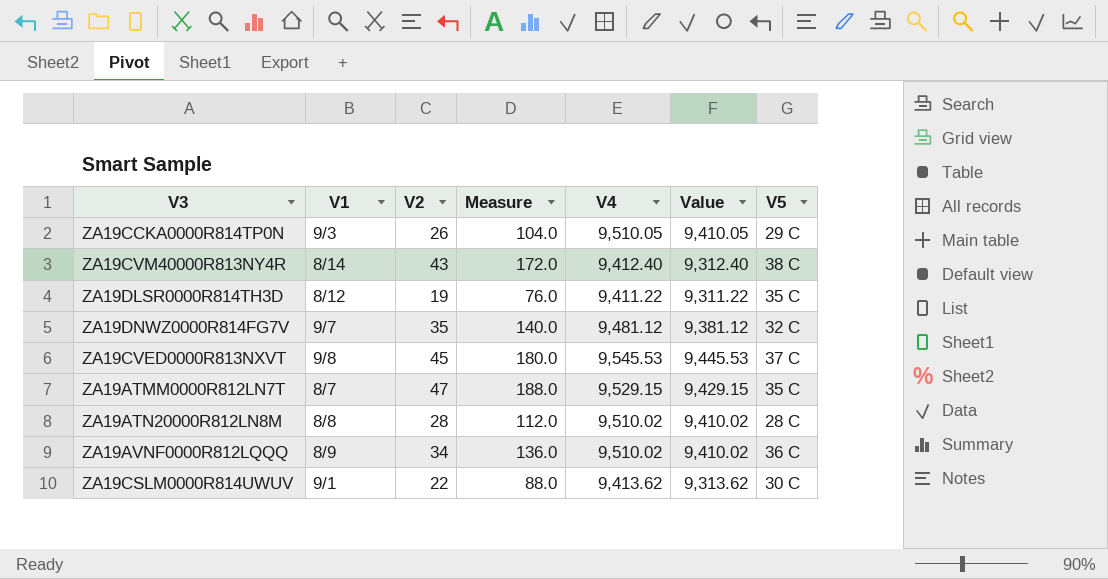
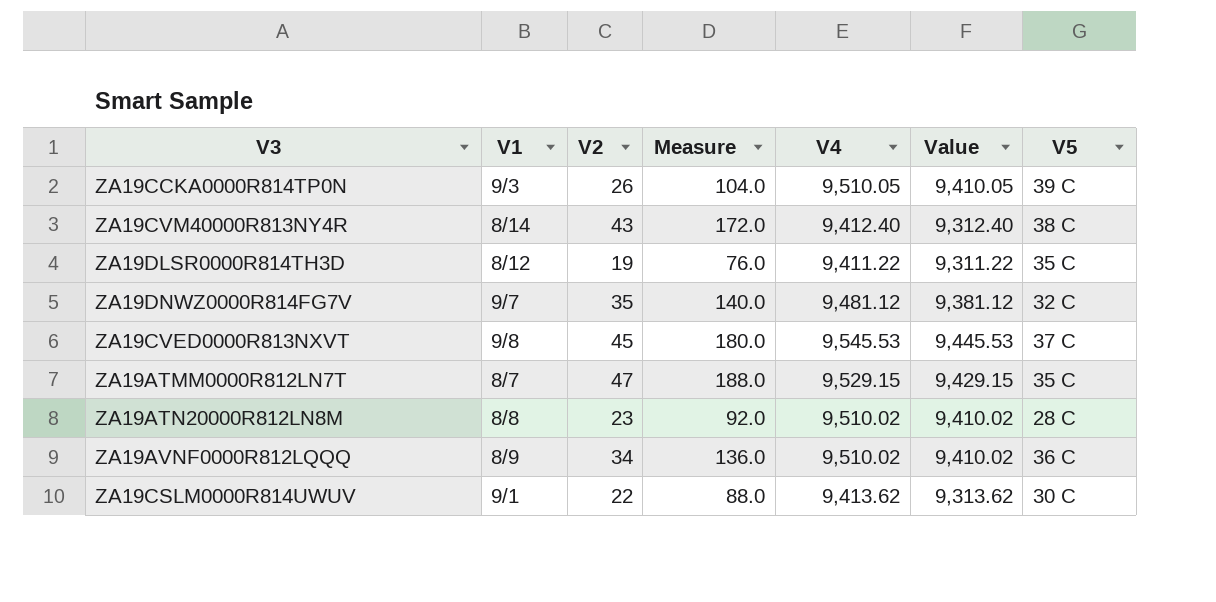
ZA19CCKA0000R814TP0N | V5: 29 C -> 39 C
ZA19ATN20000R812LN8M | V2: 28 -> 23
ZA19ATN20000R812LN8M | Measure: 112.0 -> 92.0

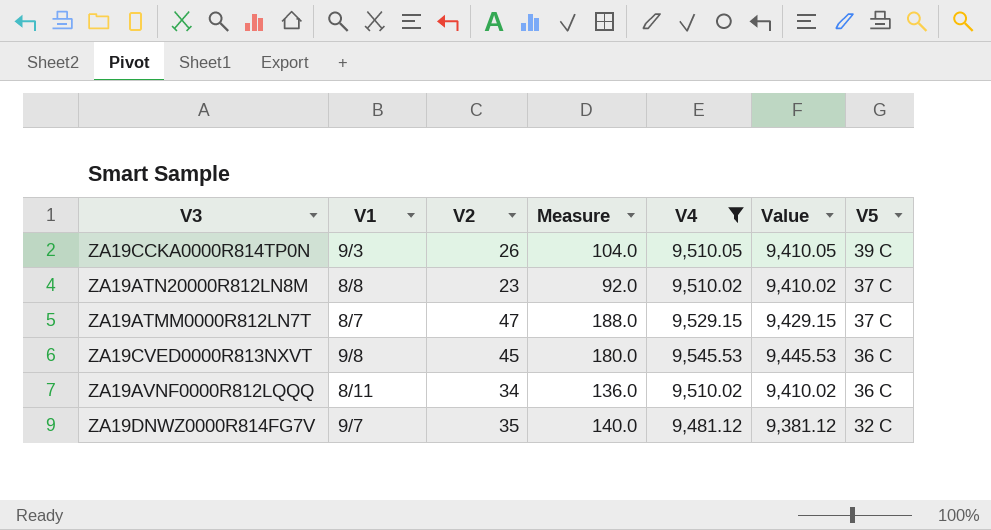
filter: none -> V4 >= 9,481.12
row order: none -> V5 descending
ZA19ATN20000R812LN8M | V5: 28 C -> 37 C
ZA19ATMM0000R812LN7T | V5: 35 C -> 37 C
ZA19CVED0000R813NXVT | V5: 37 C -> 36 C
ZA19AVNF0000R812LQQQ | V1: 8/9 -> 8/11

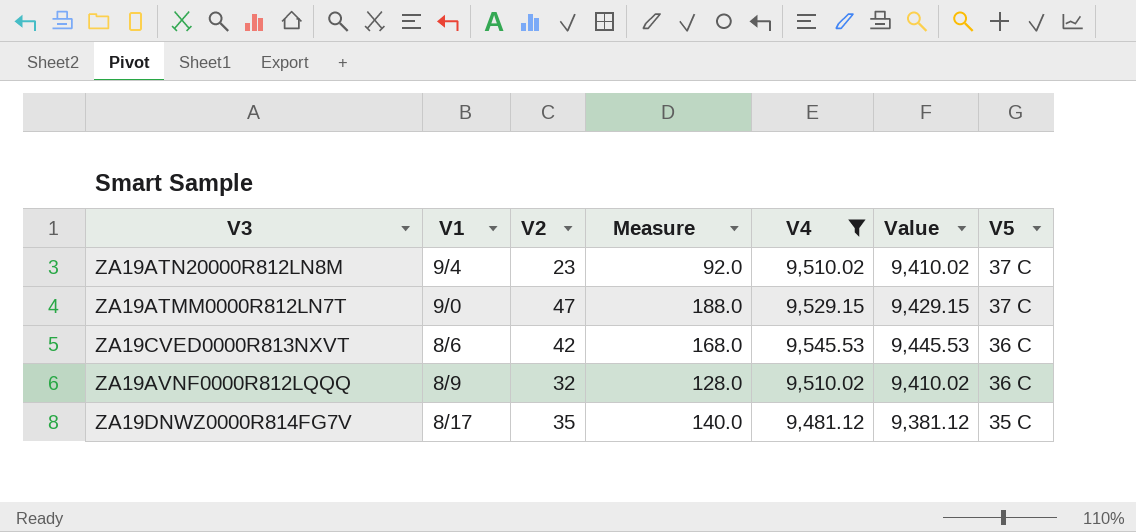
row ZA19CCKA0000R814TP0N: 9/3 | 26 | 104.0 | 9,510.05 | 9,410.05 | 39 C -> none
ZA19ATN20000R812LN8M | V1: 8/8 -> 9/4
ZA19ATMM0000R812LN7T | V1: 8/7 -> 9/0
ZA19CVED0000R813NXVT | V1: 9/8 -> 8/6
ZA19CVED0000R813NXVT | V2: 45 -> 42
ZA19CVED0000R813NXVT | Measure: 180.0 -> 168.0
ZA19AVNF0000R812LQQQ | V1: 8/11 -> 8/9
ZA19AVNF0000R812LQQQ | V2: 34 -> 32
ZA19AVNF0000R812LQQQ | Measure: 136.0 -> 128.0
ZA19DNWZ0000R814FG7V | V1: 9/7 -> 8/17
ZA19DNWZ0000R814FG7V | V5: 32 C -> 35 C

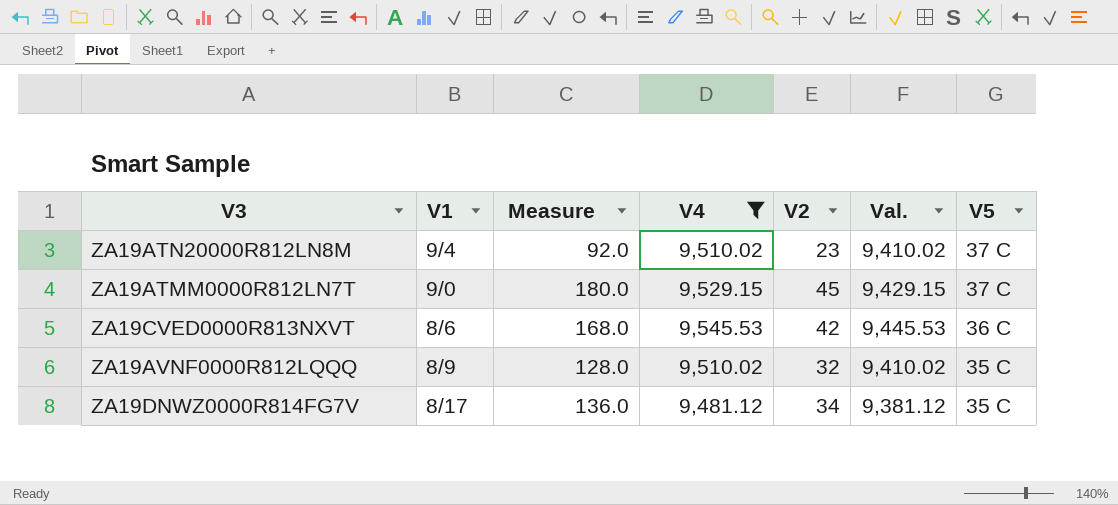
column V2 | position: 3 -> 5
column name: Value -> Val.
ZA19ATMM0000R812LN7T | Measure: 188.0 -> 180.0
ZA19ATMM0000R812LN7T | V2: 47 -> 45
ZA19AVNF0000R812LQQQ | V5: 36 C -> 35 C
ZA19DNWZ0000R814FG7V | Measure: 140.0 -> 136.0
ZA19DNWZ0000R814FG7V | V2: 35 -> 34

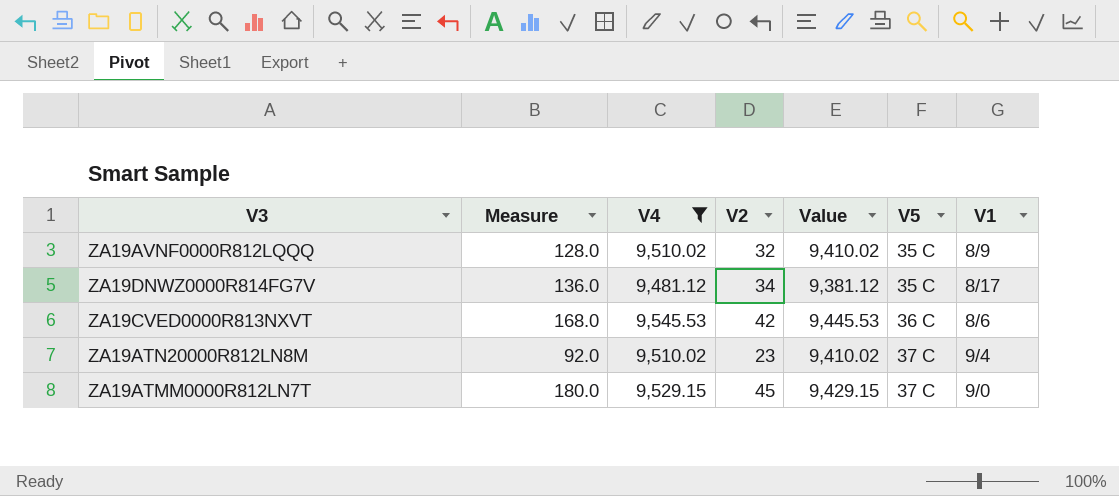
row order: V5 descending -> V5 ascending
column name: Val. -> Value
column V1 | position: 2 -> 7

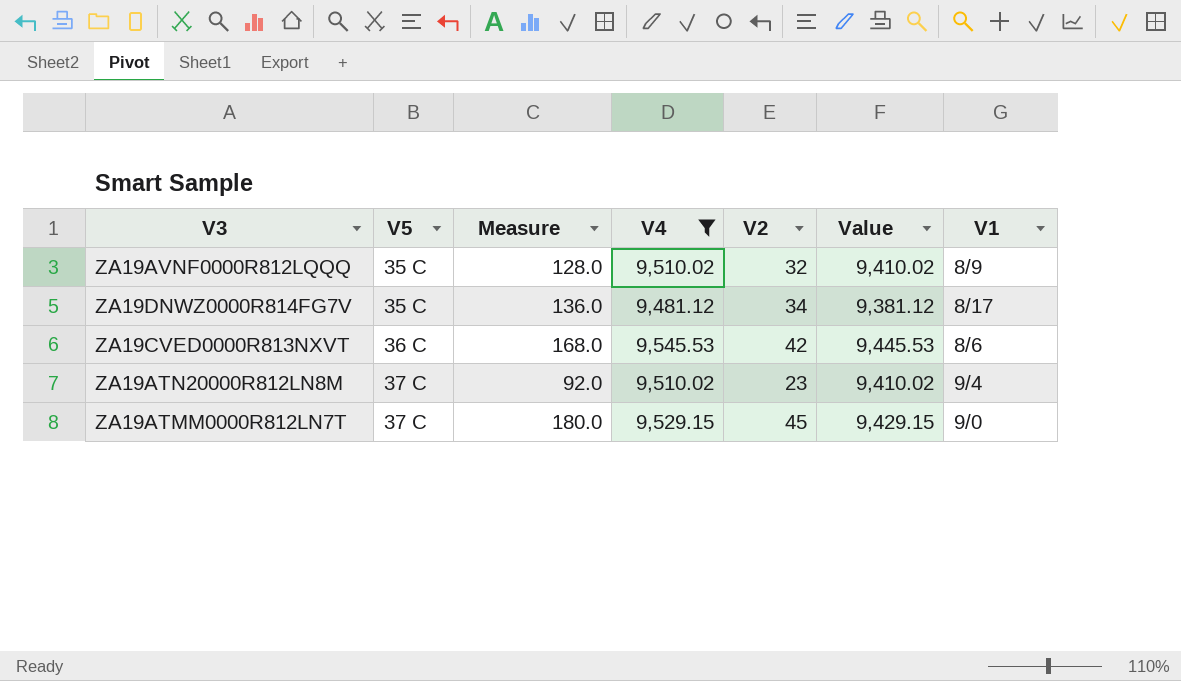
column V5 | position: 6 -> 2

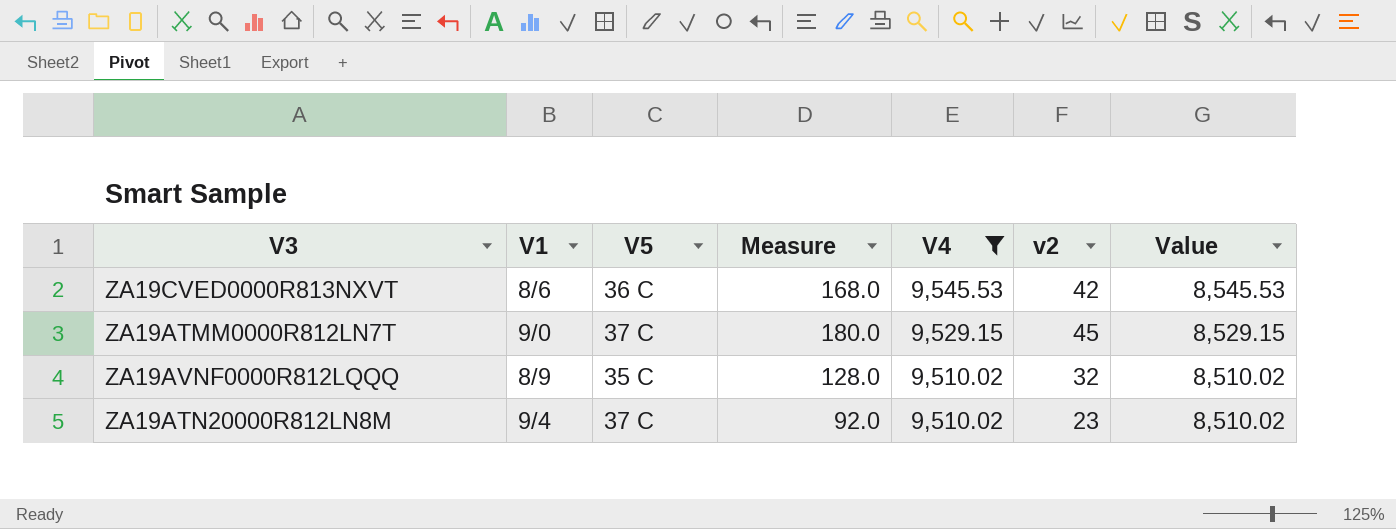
row order: V5 ascending -> V4 descending
column V1 | position: 7 -> 2
column name: V2 -> v2
column Value | formula: [V4] - 100 -> [V4] - 1000
row ZA19DNWZ0000R814FG7V: 35 C | 136.0 | 9,481.12 | 34 | 9,381.12 | 8/17 -> none

